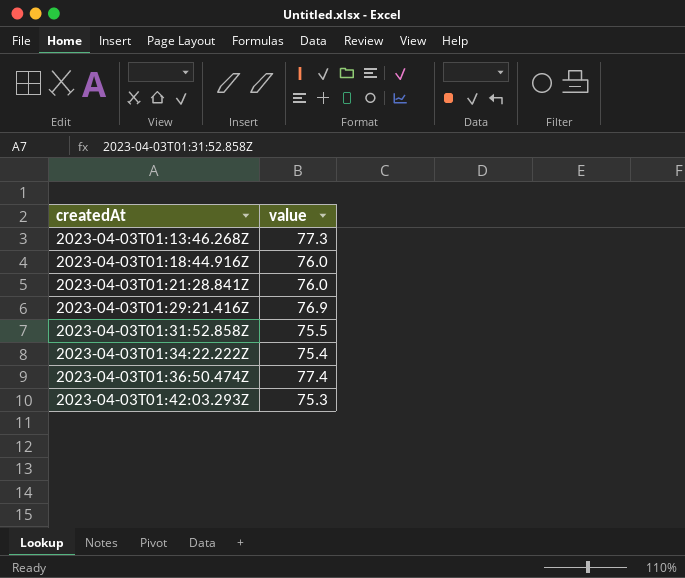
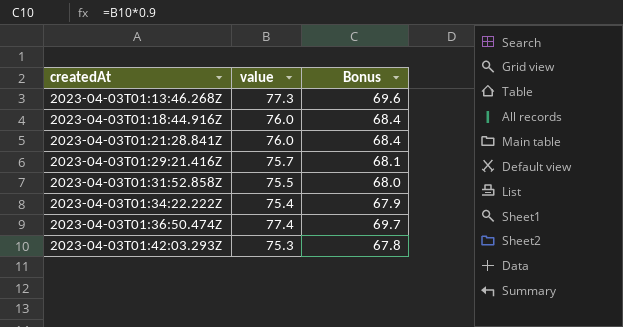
column Bonus | formula: none -> [value] * 0.9
2023-04-03T01:29:21.416Z | value: 76.9 -> 75.7

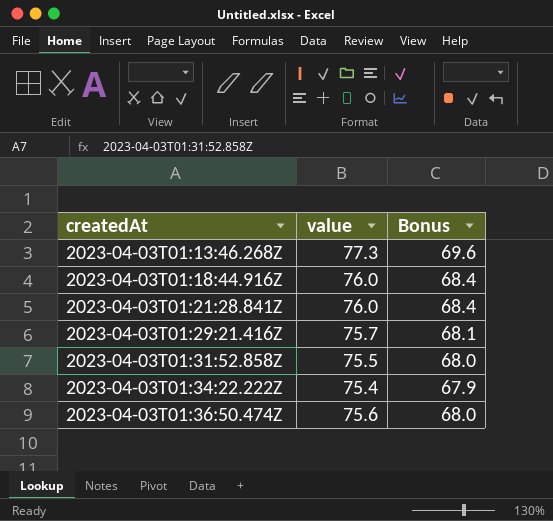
row 2023-04-03T01:42:03.293Z: 75.3 | 67.8 -> none
2023-04-03T01:36:50.474Z | value: 77.4 -> 75.6
2023-04-03T01:36:50.474Z | Bonus: 69.7 -> 68.0

